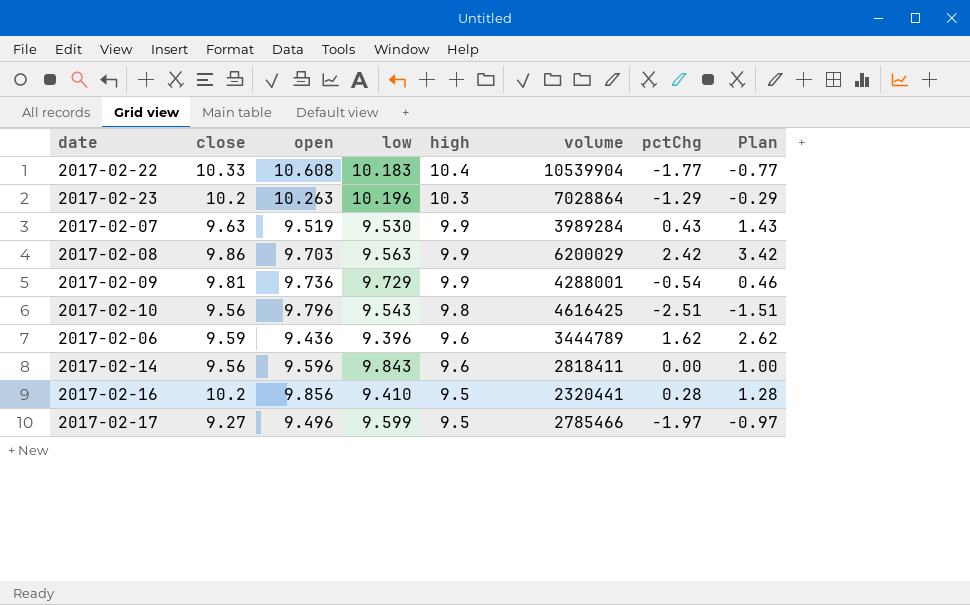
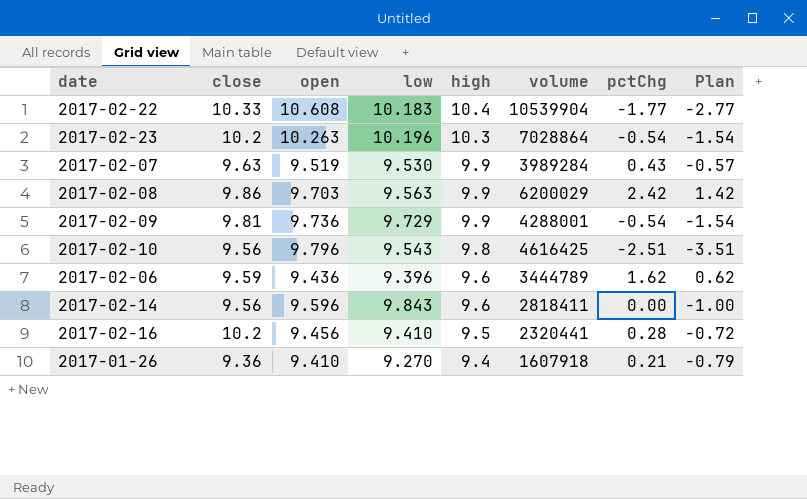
column Plan | formula: [pctChg] + 1 -> [pctChg] - 1
row 2017-02-17: 9.27 | 9.496 | 9.599 | 9.5 | 2785466 | -1.97 | -0.97 -> none
2017-02-23 | pctChg: -1.29 -> -0.54
2017-02-16 | open: 9.856 -> 9.456
row 2017-01-26: none -> 9.36 | 9.410 | 9.270 | 9.4 | 1607918 | 0.21 | -0.79

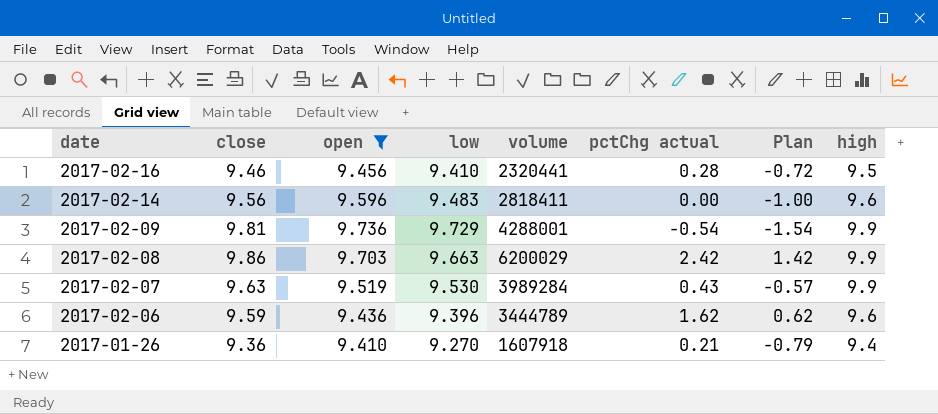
filter: none -> open <= 9.736
row order: high descending -> date descending
column name: pctChg -> pctChg actual
column high | position: 5 -> 8
2017-02-16 | close: 10.2 -> 9.46
2017-02-14 | low: 9.843 -> 9.483
2017-02-08 | low: 9.563 -> 9.663

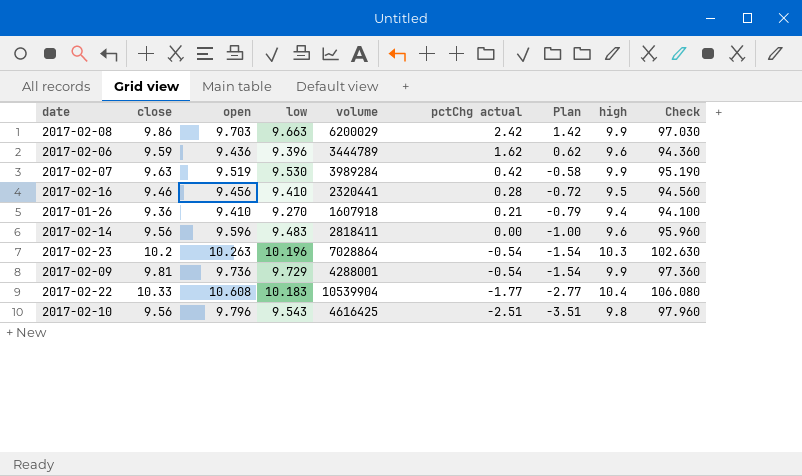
filter: open <= 9.736 -> none
row order: date descending -> pctChg actual descending
column Check | formula: none -> [open] * 10
2017-02-07 | pctChg actual: 0.43 -> 0.42
2017-02-07 | Plan: -0.57 -> -0.58

